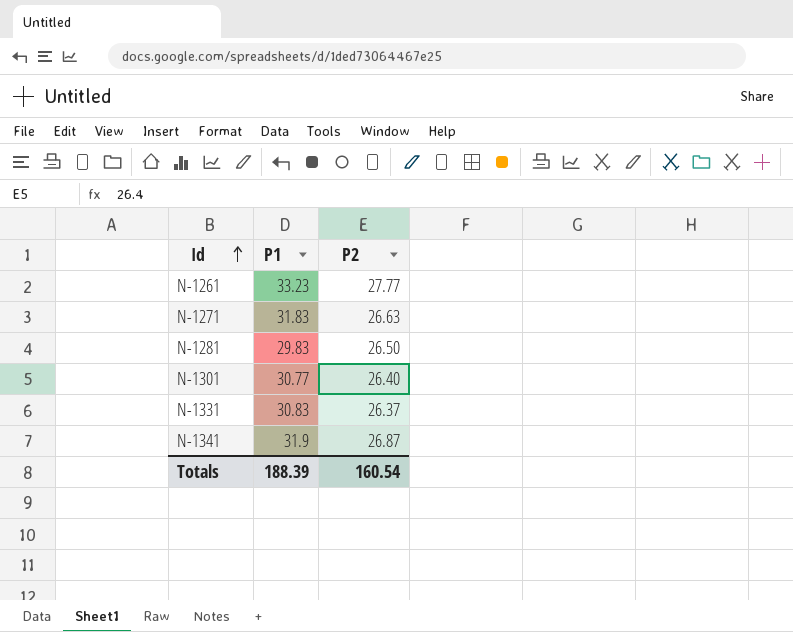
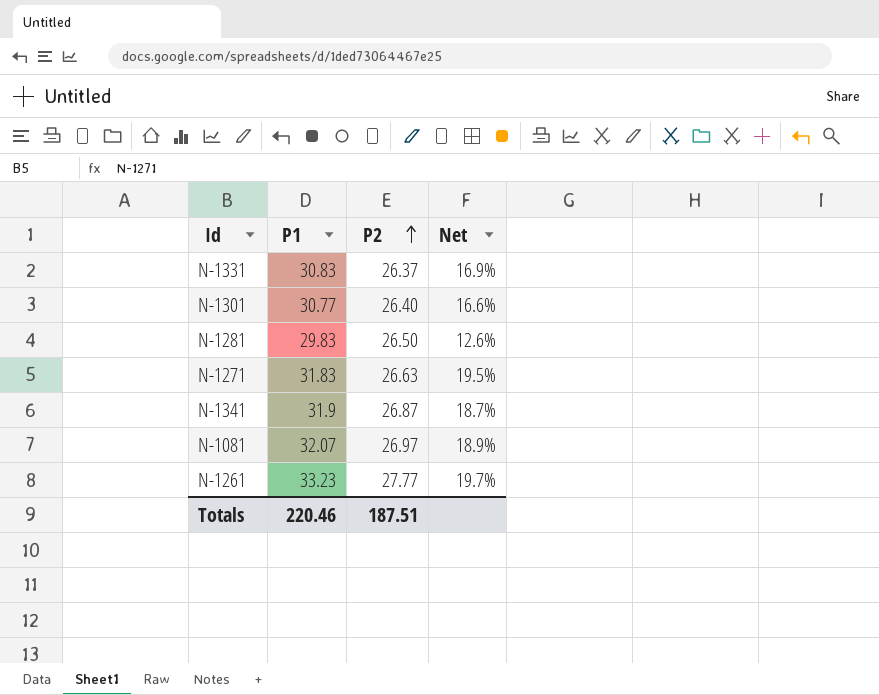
row order: Id ascending -> P2 ascending
column Net | formula: none -> ([P1] - [P2]) / [P2]
row N-1081: none -> 32.07 | 26.97 | 18.9%
Totals | P1: 188.39 -> 220.46
Totals | P2: 160.54 -> 187.51

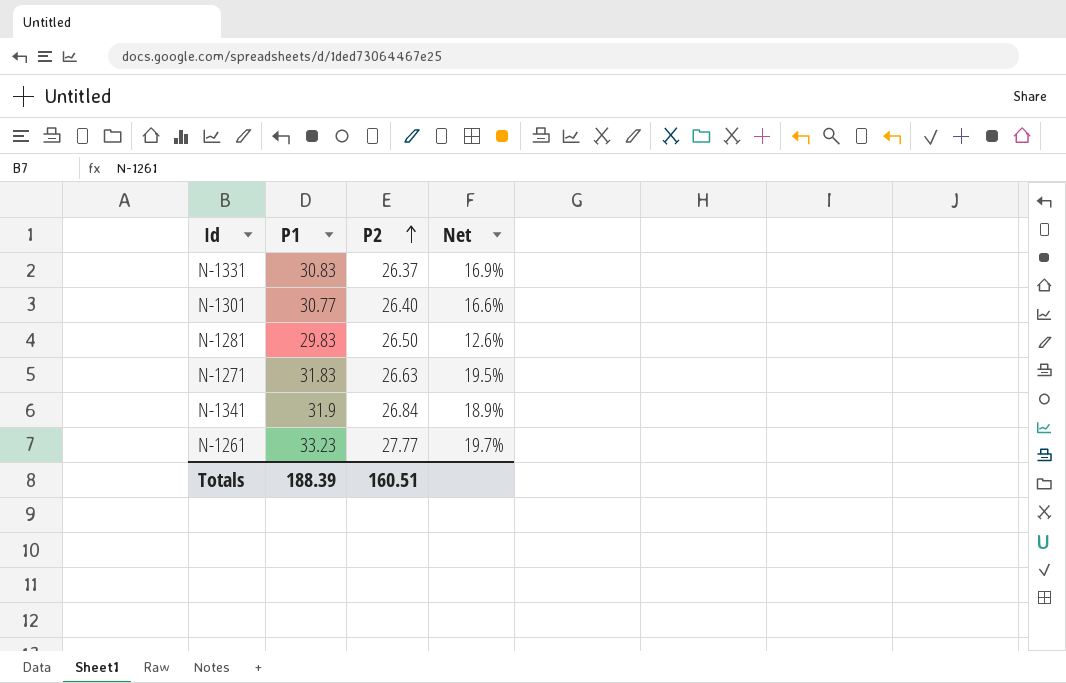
row N-1081: 32.07 | 26.97 | 18.9% -> none
N-1341 | P2: 26.87 -> 26.84
N-1341 | Net: 18.7% -> 18.9%
Totals | P1: 220.46 -> 188.39
Totals | P2: 187.51 -> 160.51

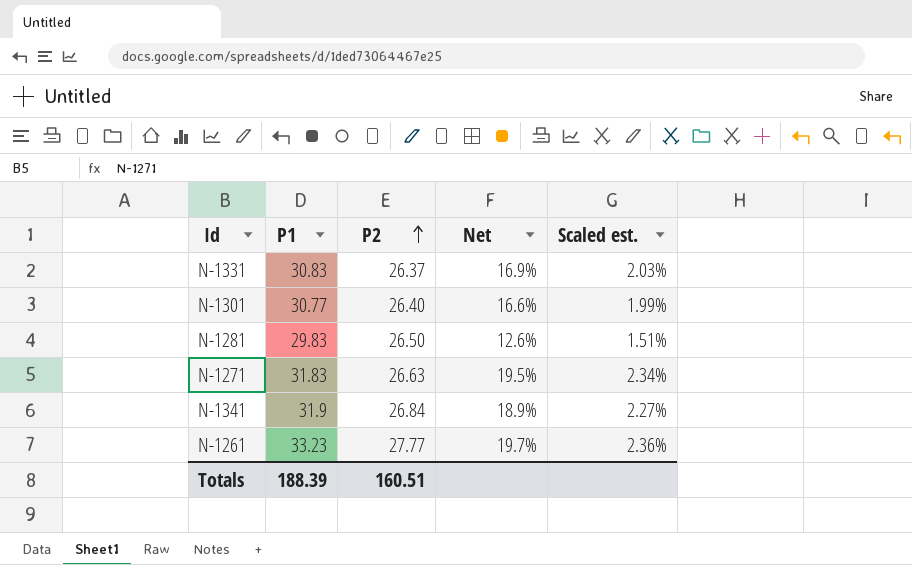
column Scaled est. | formula: none -> [Net] * 0.12

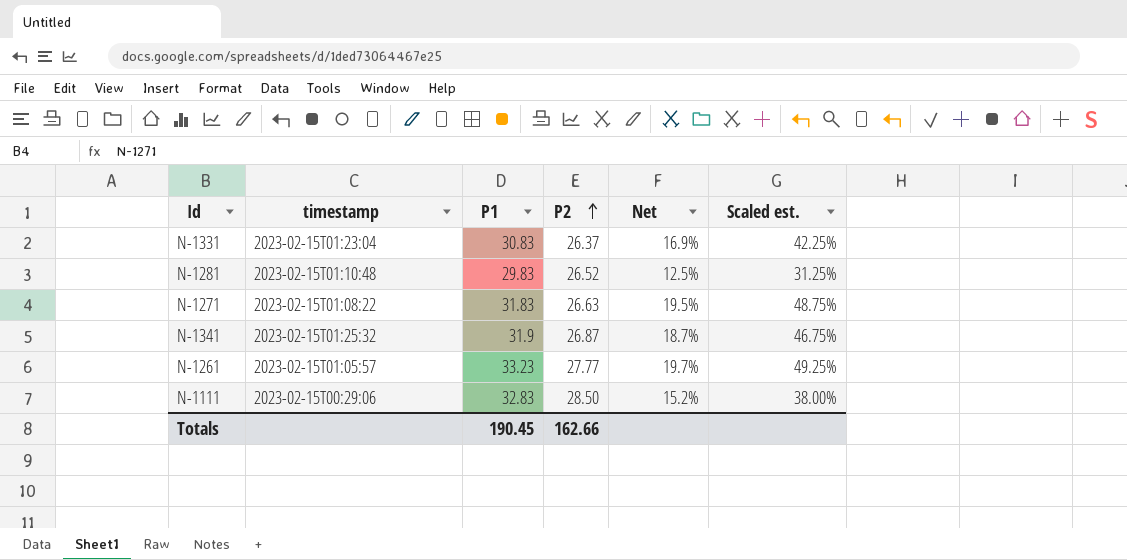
column timestamp | position: none -> 2
column Scaled est. | formula: [Net] * 0.12 -> [Net] * 2.5
row N-1301: 30.77 | 26.40 | 16.6% | 1.99% -> none
N-1281 | P2: 26.50 -> 26.52
N-1281 | Net: 12.6% -> 12.5%
N-1341 | P2: 26.84 -> 26.87
N-1341 | Net: 18.9% -> 18.7%
row N-1111: none -> 2023-02-15T00:29:06 | 32.83 | 28.50 | 15.2% | 38.00%
Totals | P1: 188.39 -> 190.45
Totals | P2: 160.51 -> 162.66

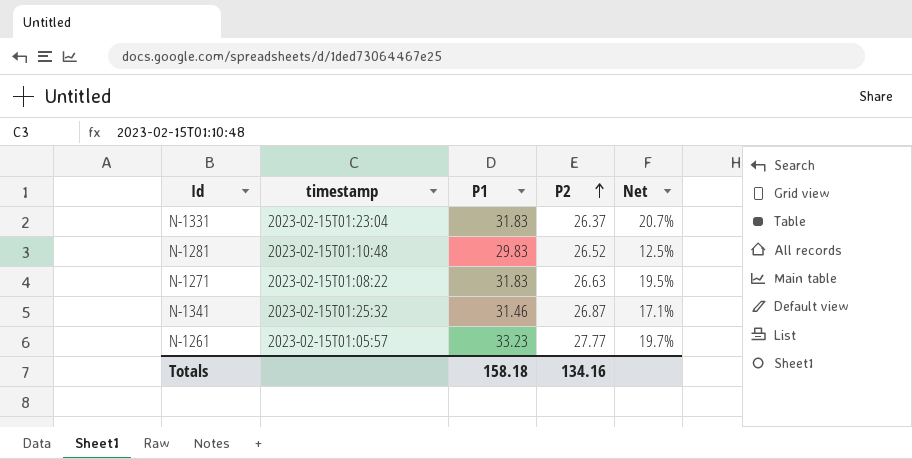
column Scaled est. | formula: [Net] * 2.5 -> none
row N-1111: 2023-02-15T00:29:06 | 32.83 | 28.50 | 15.2% | 38.00% -> none
N-1331 | P1: 30.83 -> 31.83
N-1331 | Net: 16.9% -> 20.7%
N-1341 | P1: 31.9 -> 31.46
N-1341 | Net: 18.7% -> 17.1%
Totals | P1: 190.45 -> 158.18
Totals | P2: 162.66 -> 134.16

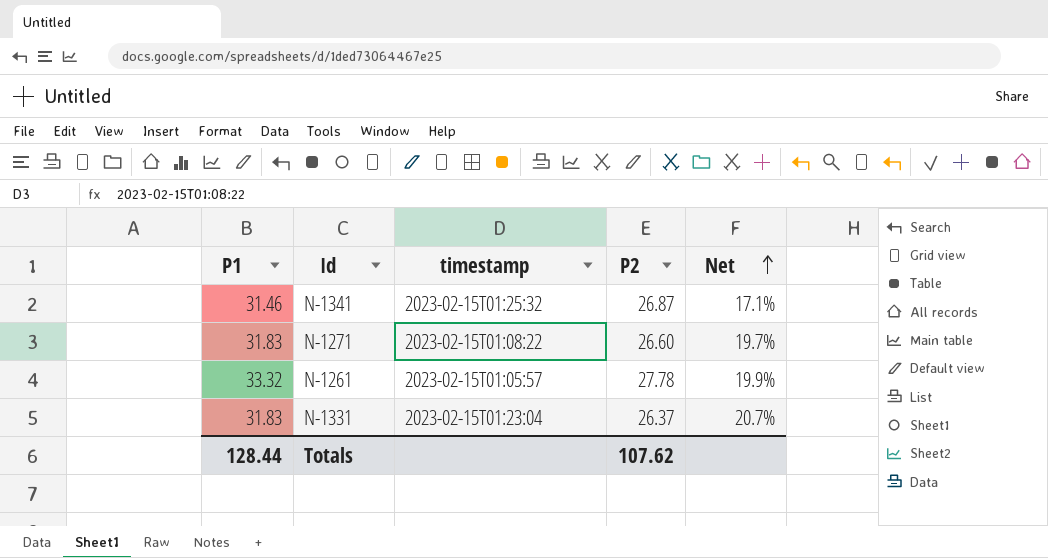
row order: P2 ascending -> Net ascending
column P1 | position: 3 -> 1
row N-1281: 2023-02-15T01:10:48 | 29.83 | 26.52 | 12.5% -> none
N-1271 | P2: 26.63 -> 26.60
N-1271 | Net: 19.5% -> 19.7%
N-1261 | P1: 33.23 -> 33.32
N-1261 | P2: 27.77 -> 27.78
N-1261 | Net: 19.7% -> 19.9%
Totals | P1: 158.18 -> 128.44
Totals | P2: 134.16 -> 107.62

